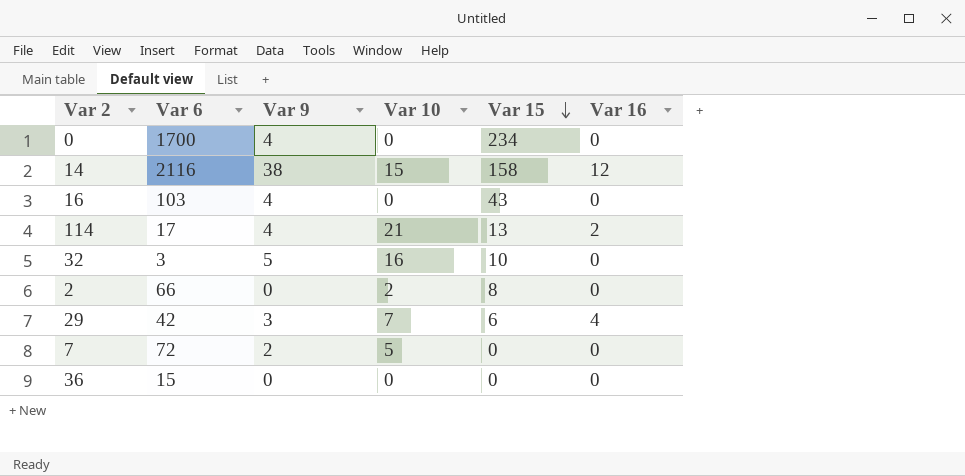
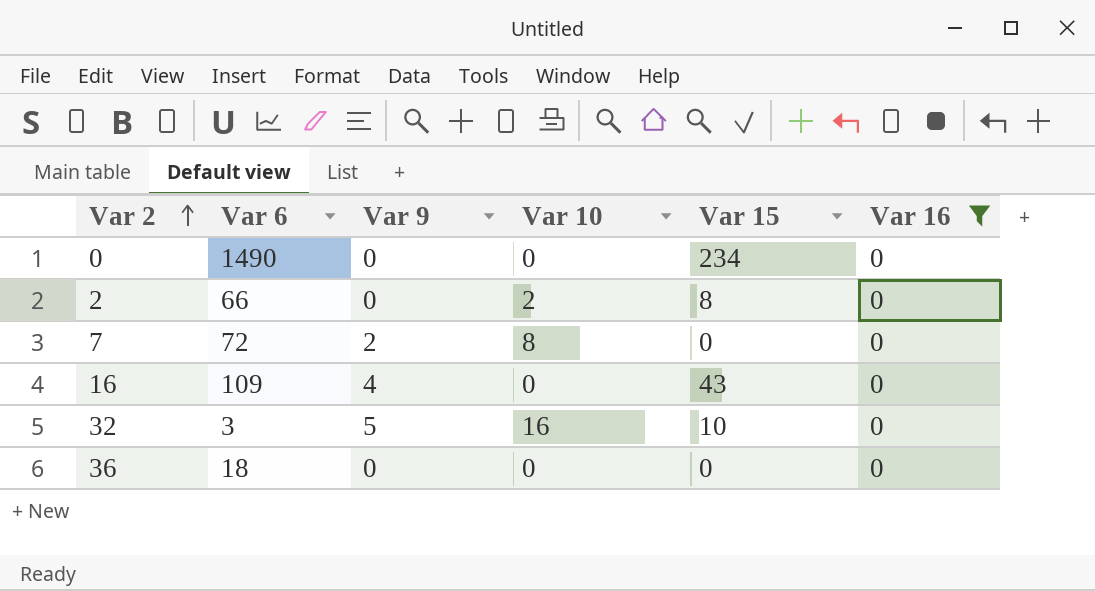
filter: none -> Var 16 = 0
row order: Var 15 descending -> Var 2 ascending
0 | Var 6: 1700 -> 1490
0 | Var 9: 4 -> 0
7 | Var 10: 5 -> 8
16 | Var 6: 103 -> 109
36 | Var 6: 15 -> 18

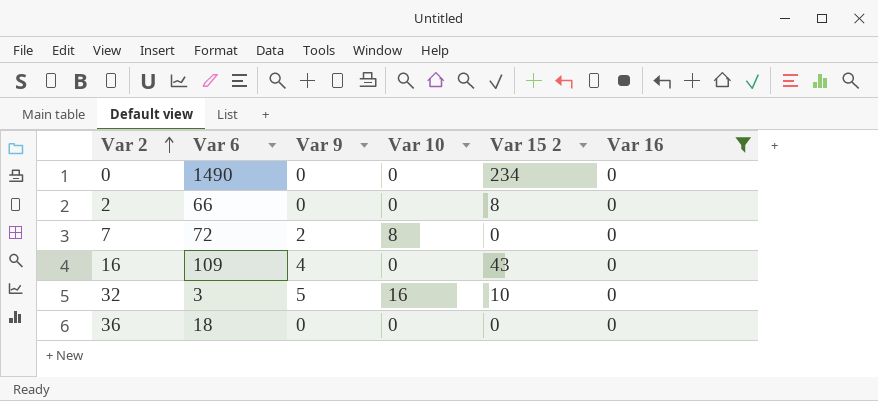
column name: Var 15 -> Var 15 2
2 | Var 10: 2 -> 0

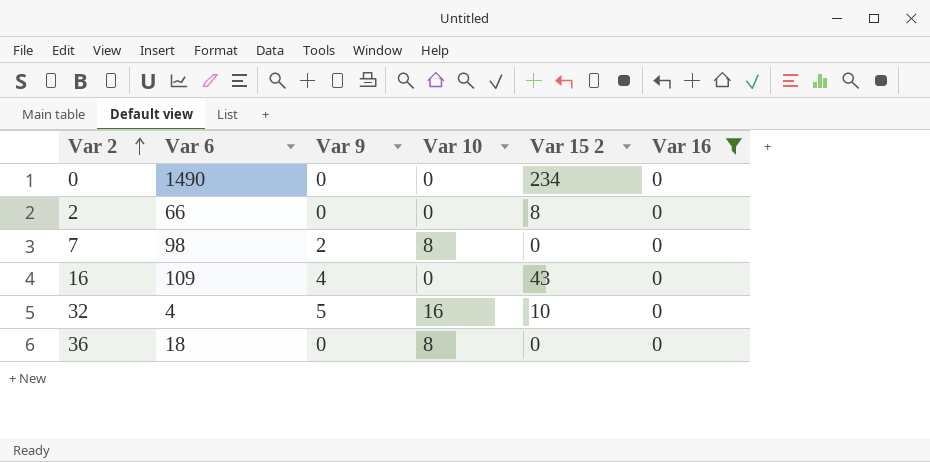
7 | Var 6: 72 -> 98
32 | Var 6: 3 -> 4
36 | Var 10: 0 -> 8

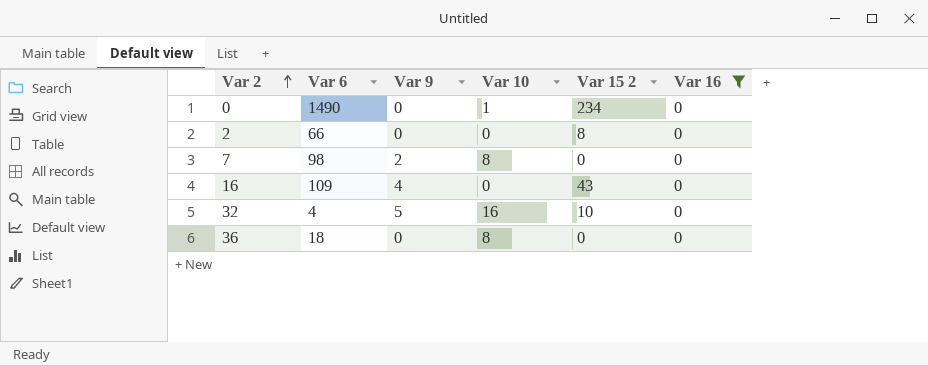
0 | Var 10: 0 -> 1

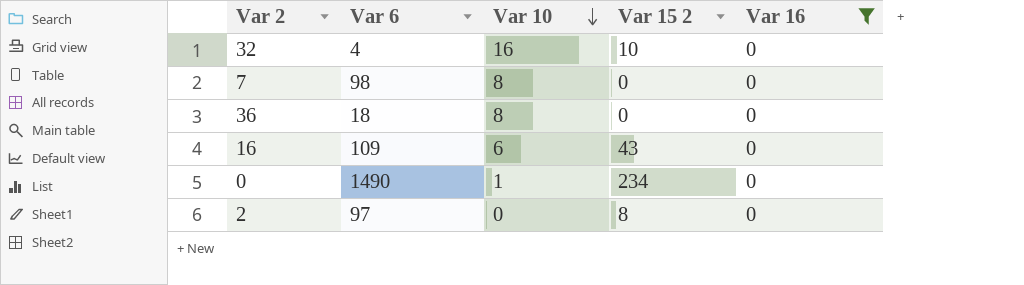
row order: Var 2 ascending -> Var 10 descending
column Var 9 | position: 3 -> none
16 | Var 10: 0 -> 6
2 | Var 6: 66 -> 97

